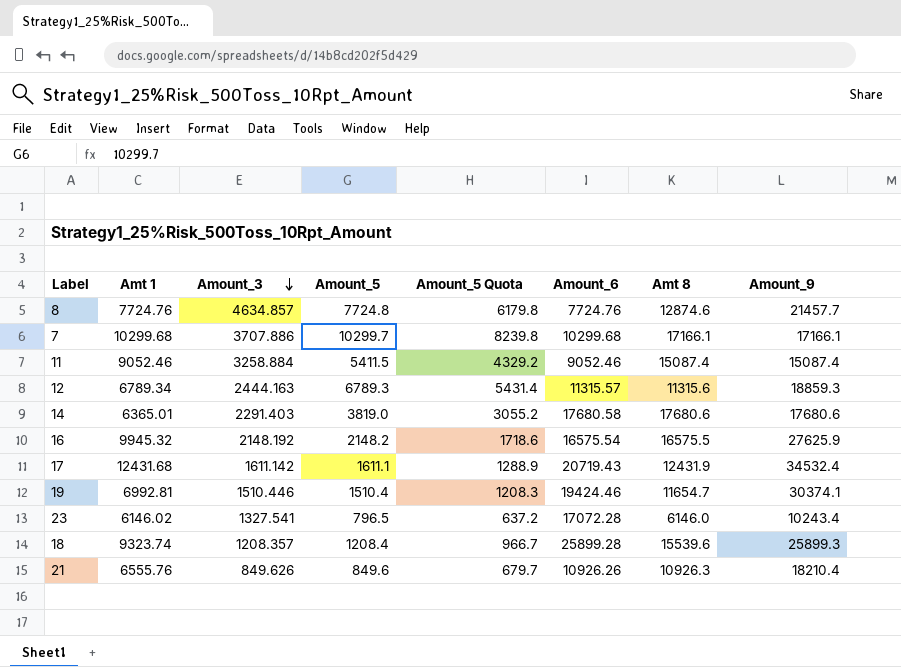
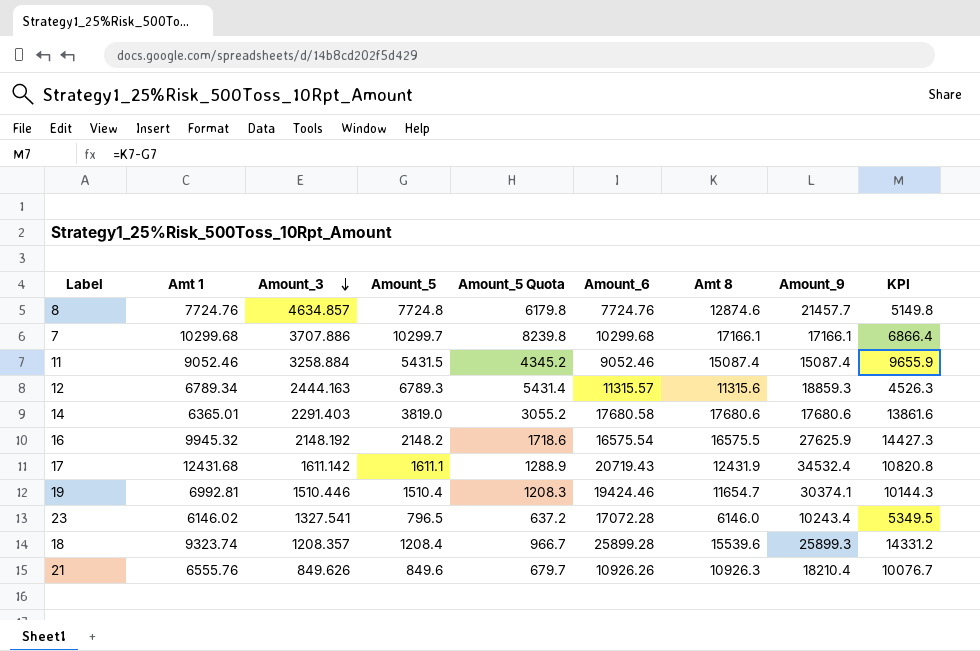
column KPI | formula: none -> [Amt 8] - [Amount_5]
11 | Amount_5: 5411.5 -> 5431.5
11 | Amount_5 Quota: 4329.2 -> 4345.2

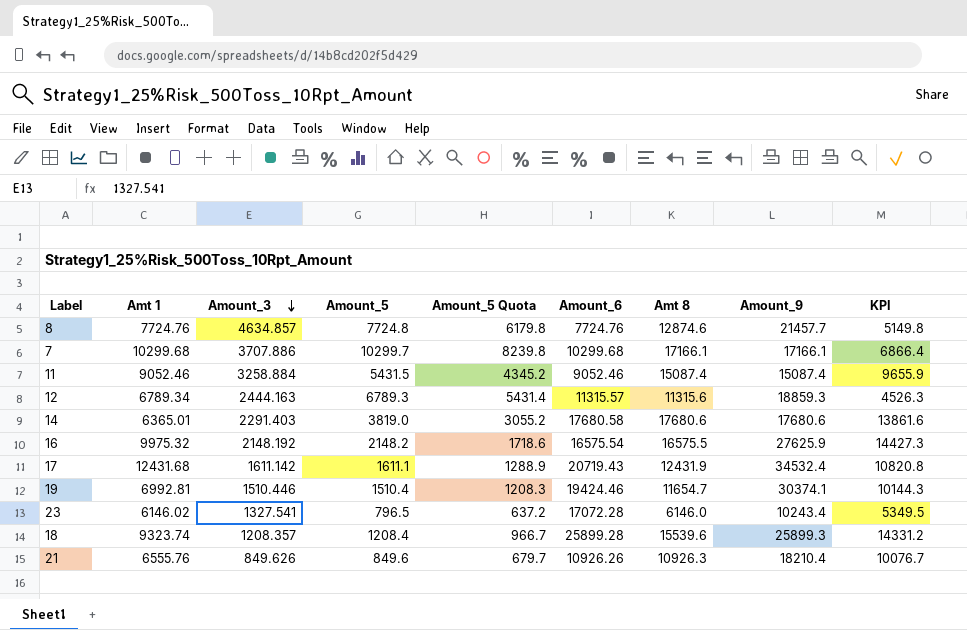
16 | Amt 1: 9945.32 -> 9975.32

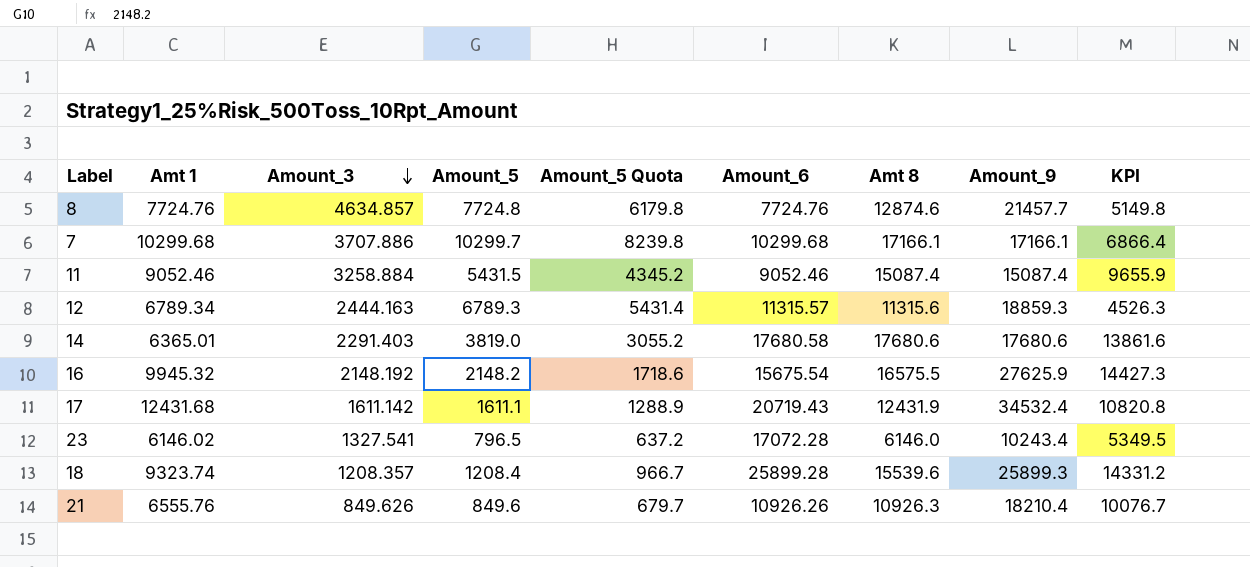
row 19: 6992.81 | 1510.446 | 1510.4 | 1208.3 | 19424.46 | 11654.7 | 30374.1 | 10144.3 -> none
16 | Amt 1: 9975.32 -> 9945.32
16 | Amount_6: 16575.54 -> 15675.54

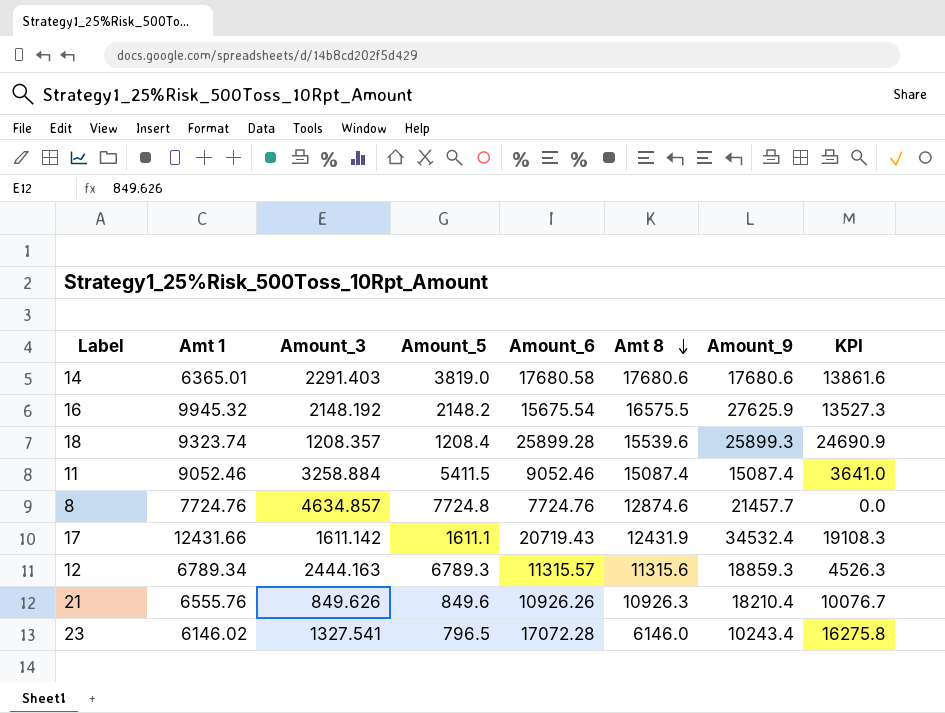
row order: Amount_3 descending -> Amt 8 descending
column Amount_5 Quota | formula: [Amount_5] * 0.8 -> none
column KPI | formula: [Amt 8] - [Amount_5] -> [Amount_6] - [Amount_5]
row 7: 10299.68 | 3707.886 | 10299.7 | 8239.8 | 10299.68 | 17166.1 | 17166.1 | 6866.4 -> none
11 | Amount_5: 5431.5 -> 5411.5
17 | Amt 1: 12431.68 -> 12431.66

